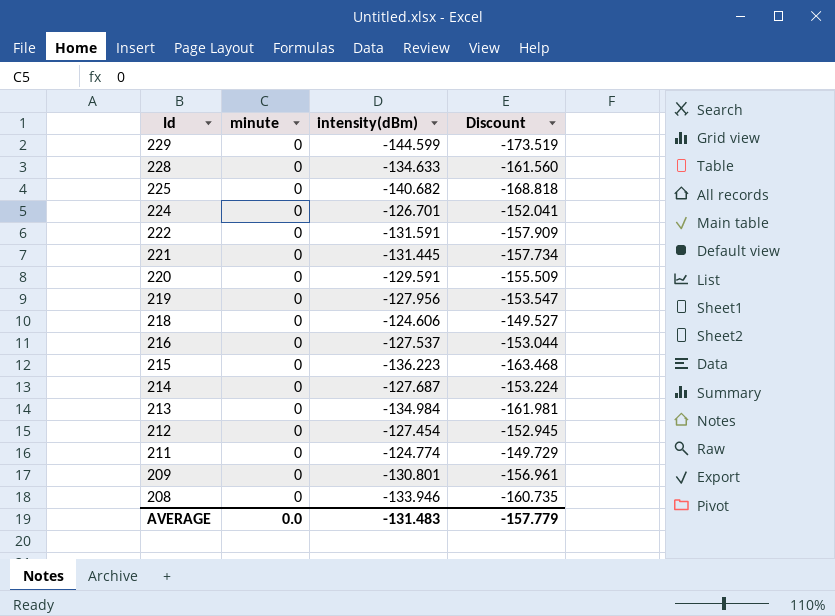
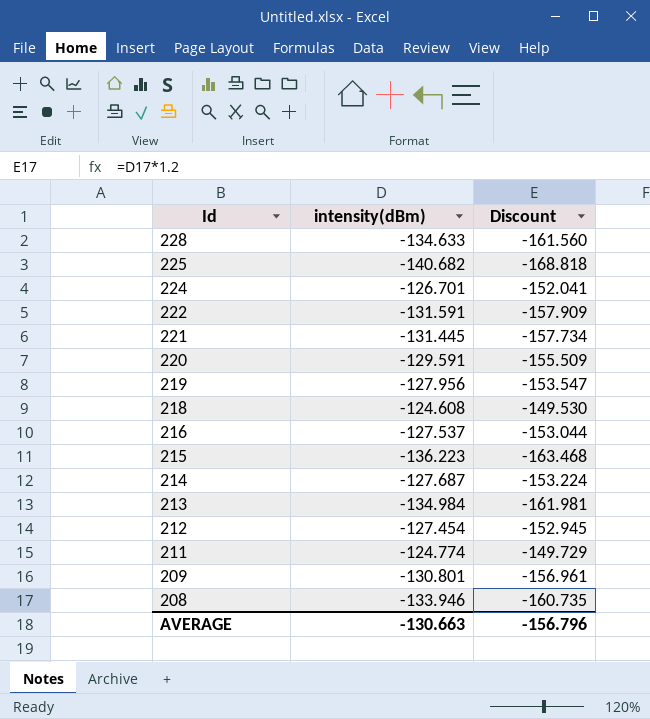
column minute | position: 2 -> none
row 229: 0 | -144.599 | -173.519 -> none
218 | intensity(dBm): -124.606 -> -124.608
218 | Discount: -149.527 -> -149.530
AVERAGE | intensity(dBm): -131.483 -> -130.663
AVERAGE | Discount: -157.779 -> -156.796

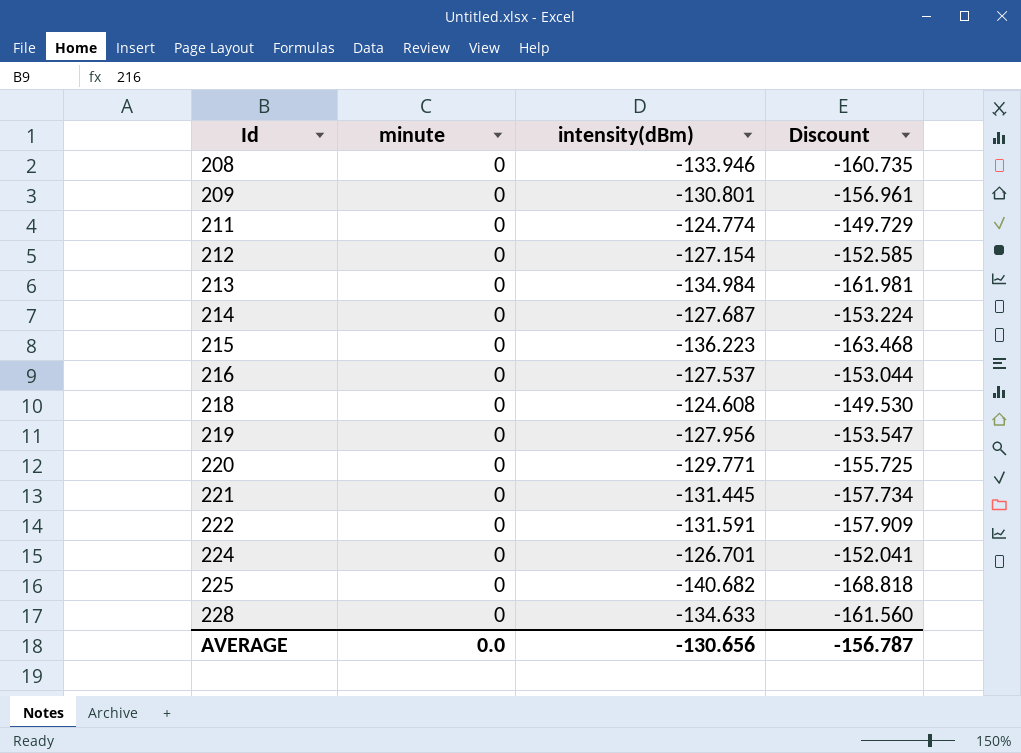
row order: Id descending -> Id ascending
column minute | position: none -> 2
212 | intensity(dBm): -127.454 -> -127.154
212 | Discount: -152.945 -> -152.585
220 | intensity(dBm): -129.591 -> -129.771
220 | Discount: -155.509 -> -155.725
AVERAGE | intensity(dBm): -130.663 -> -130.656
AVERAGE | Discount: -156.796 -> -156.787

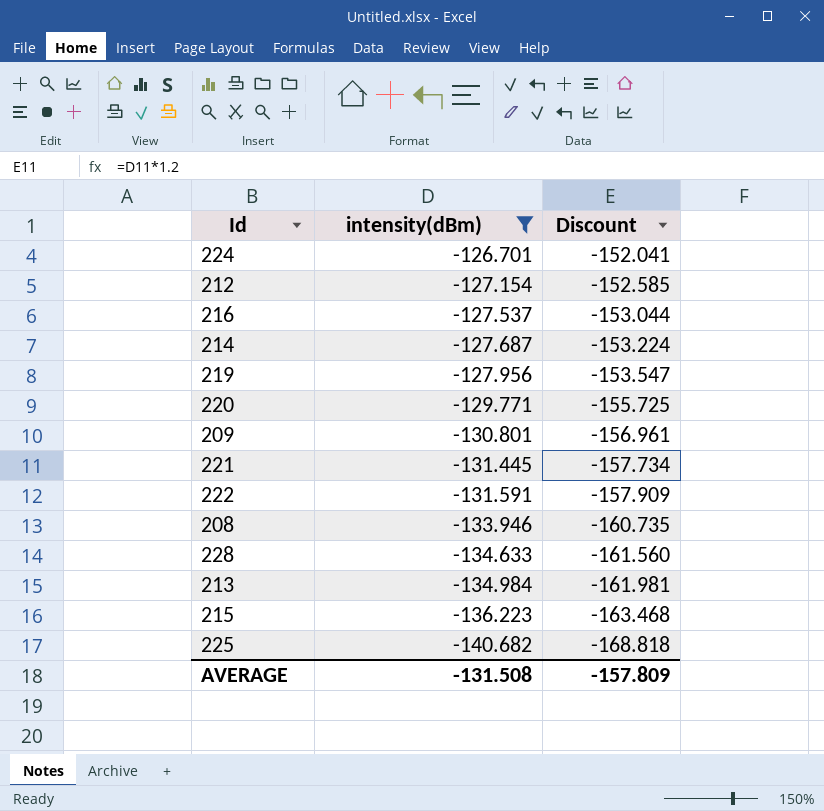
filter: none -> intensity(dBm) <= -126.701
row order: Id ascending -> intensity(dBm) descending
column minute | position: 2 -> none
AVERAGE | intensity(dBm): -130.656 -> -131.508
AVERAGE | Discount: -156.787 -> -157.809

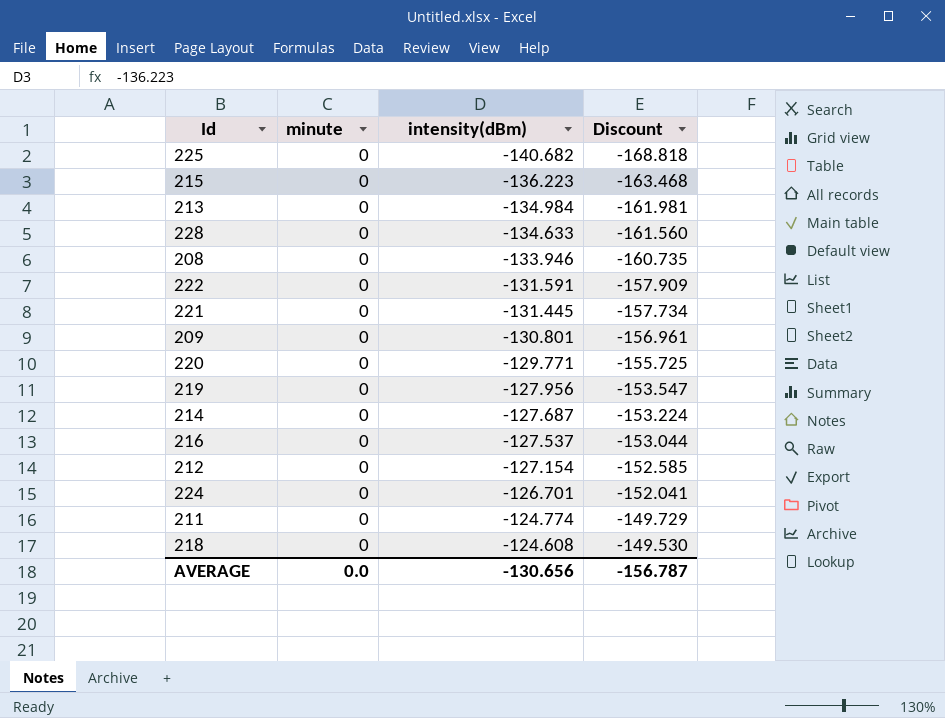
filter: intensity(dBm) <= -126.701 -> none
row order: intensity(dBm) descending -> intensity(dBm) ascending
column minute | position: none -> 2
AVERAGE | intensity(dBm): -131.508 -> -130.656
AVERAGE | Discount: -157.809 -> -156.787

